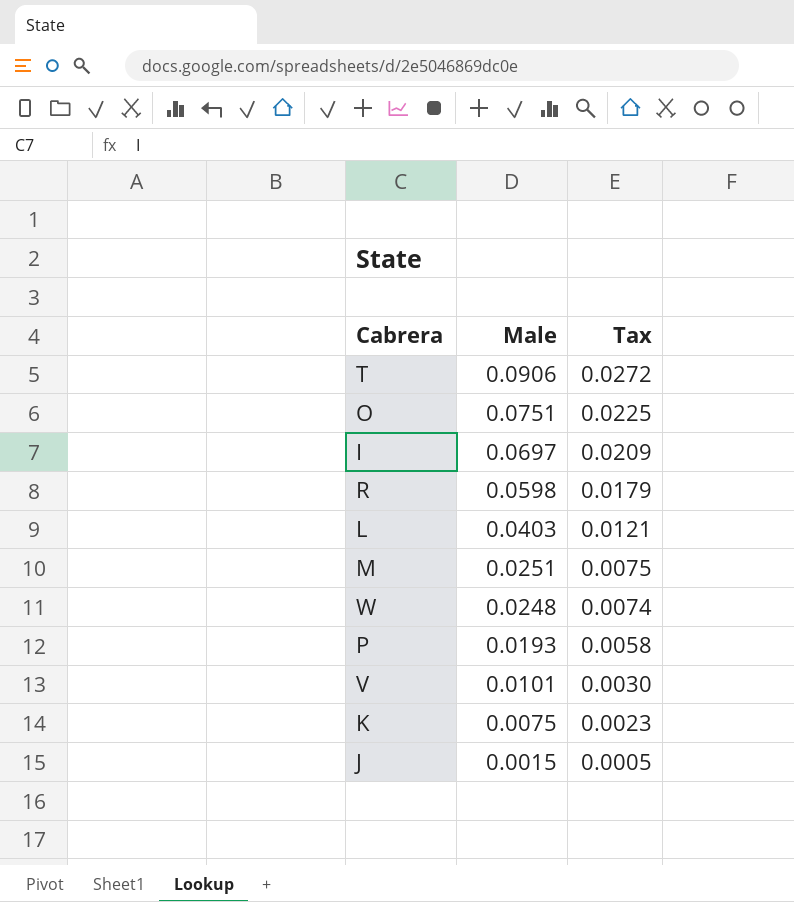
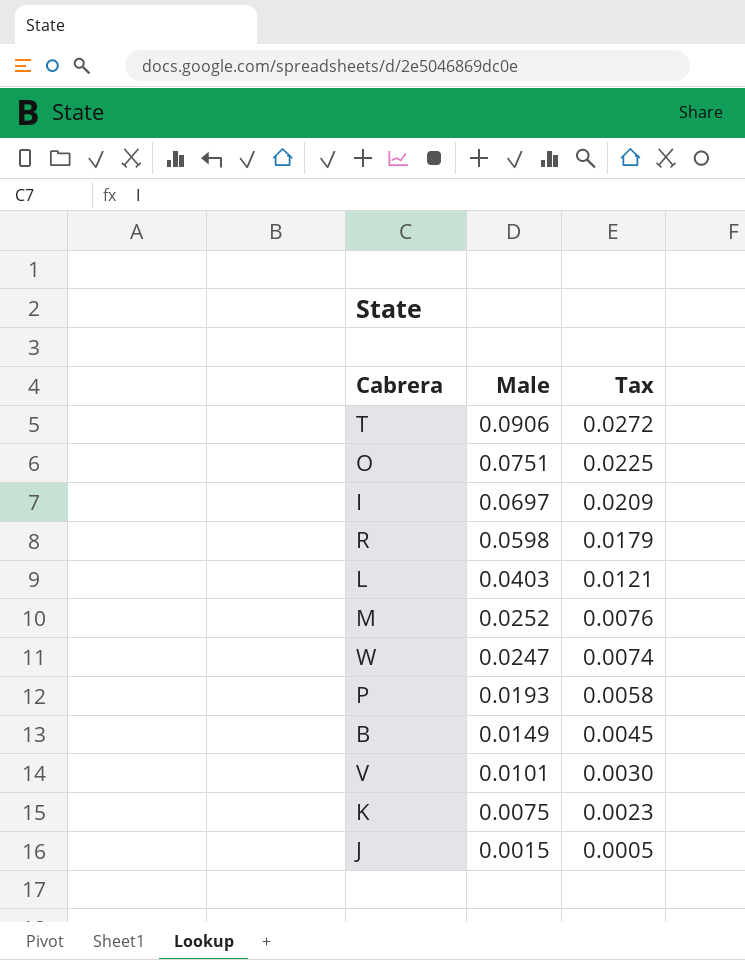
M | Male: 0.0251 -> 0.0252
M | Tax: 0.0075 -> 0.0076
W | Male: 0.0248 -> 0.0247
row B: none -> 0.0149 | 0.0045

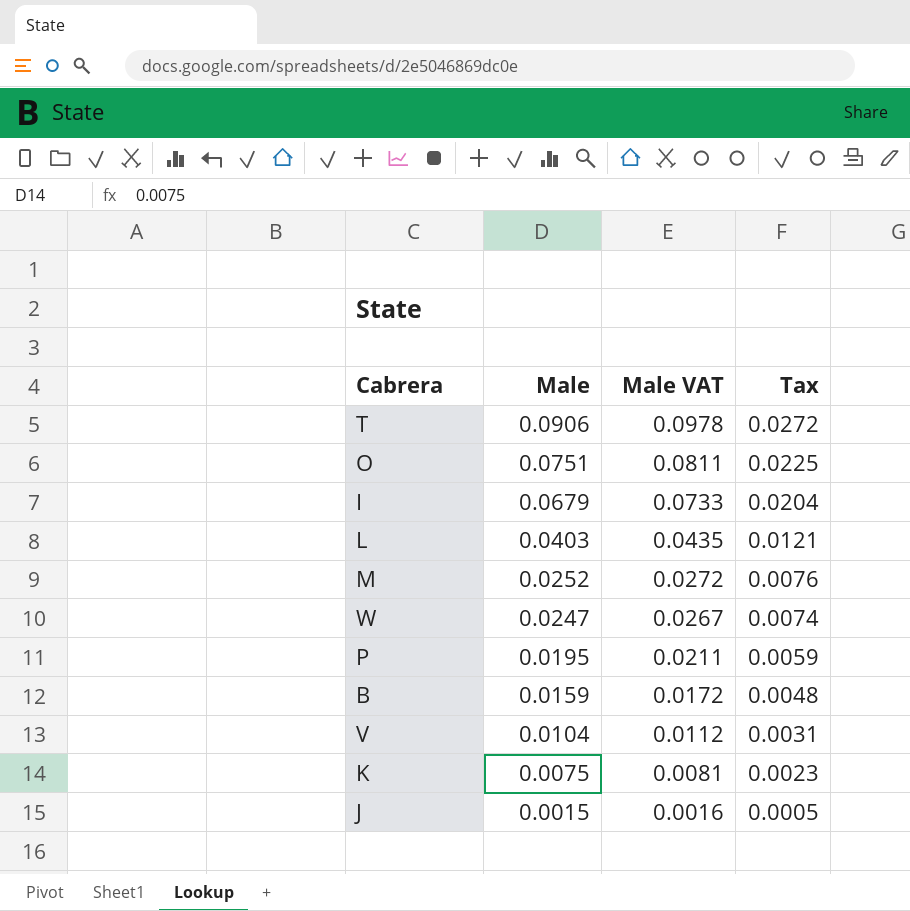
column Male VAT | formula: none -> [Male] * 1.08
row R: 0.0598 | 0.0179 -> none
I | Male: 0.0697 -> 0.0679
I | Tax: 0.0209 -> 0.0204
P | Male: 0.0193 -> 0.0195
P | Tax: 0.0058 -> 0.0059
B | Male: 0.0149 -> 0.0159
B | Tax: 0.0045 -> 0.0048
V | Male: 0.0101 -> 0.0104
V | Tax: 0.0030 -> 0.0031

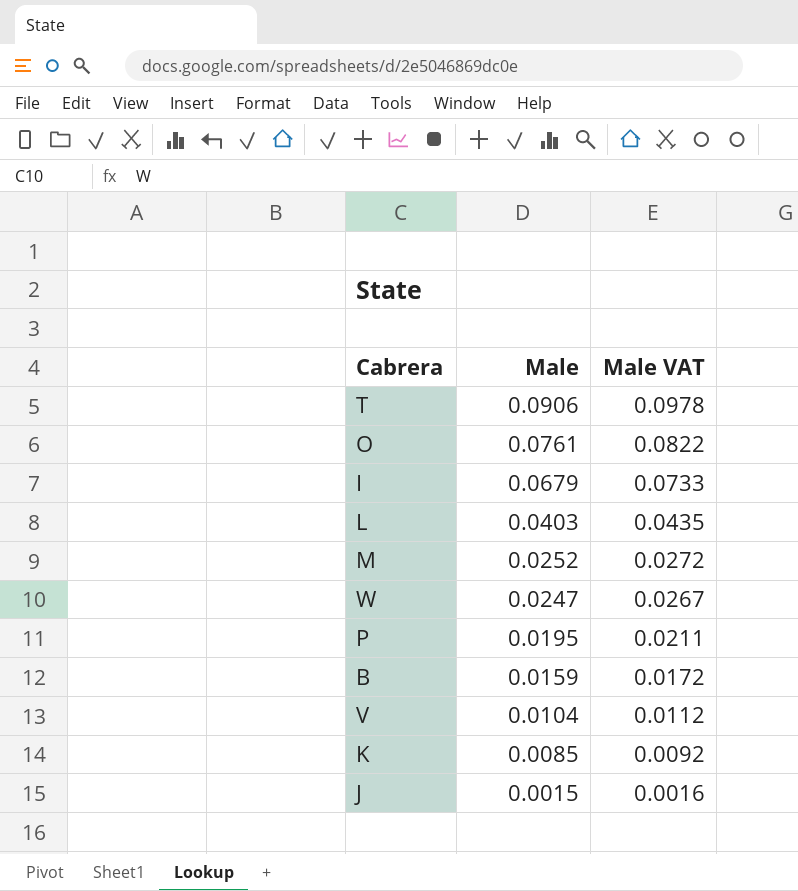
column Tax | formula: [Male] * 0.3 -> none
O | Male: 0.0751 -> 0.0761
O | Male VAT: 0.0811 -> 0.0822
K | Male: 0.0075 -> 0.0085
K | Male VAT: 0.0081 -> 0.0092

